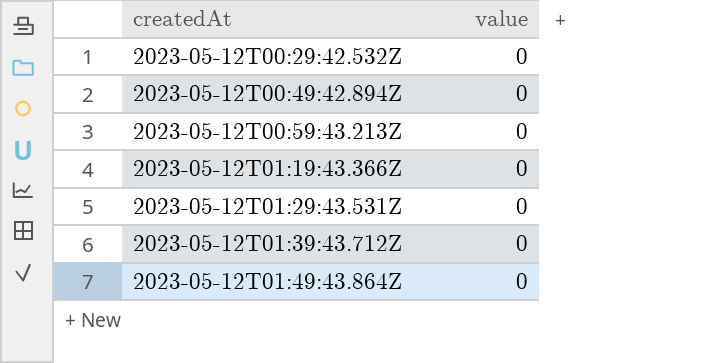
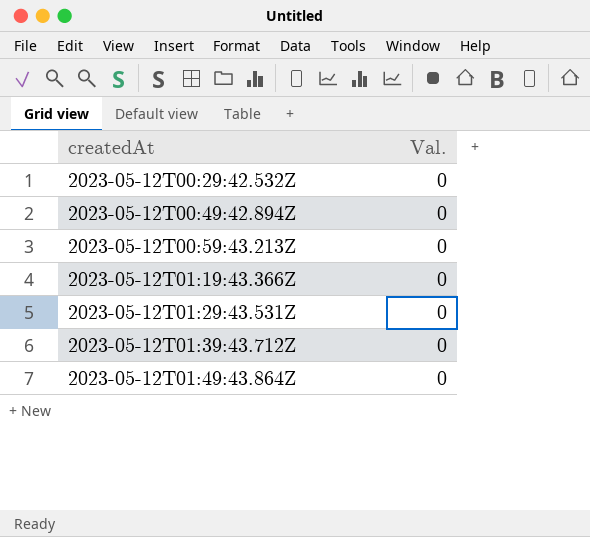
column name: value -> Val.

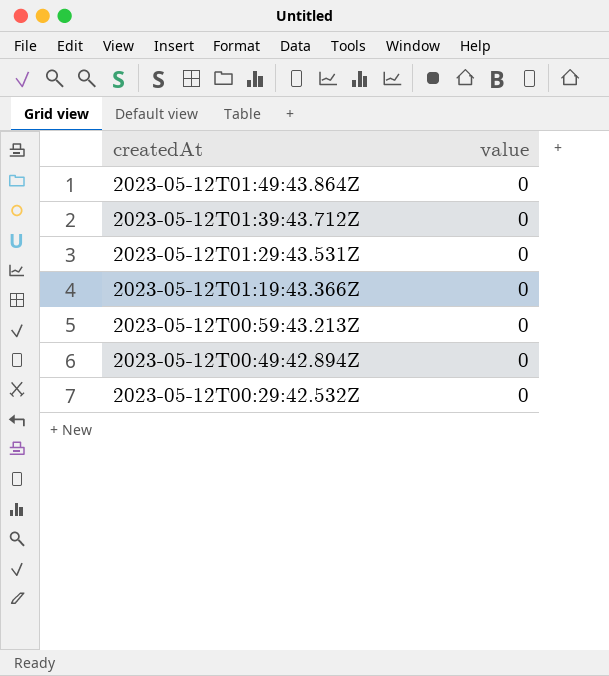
row order: createdAt ascending -> createdAt descending
column name: Val. -> value

